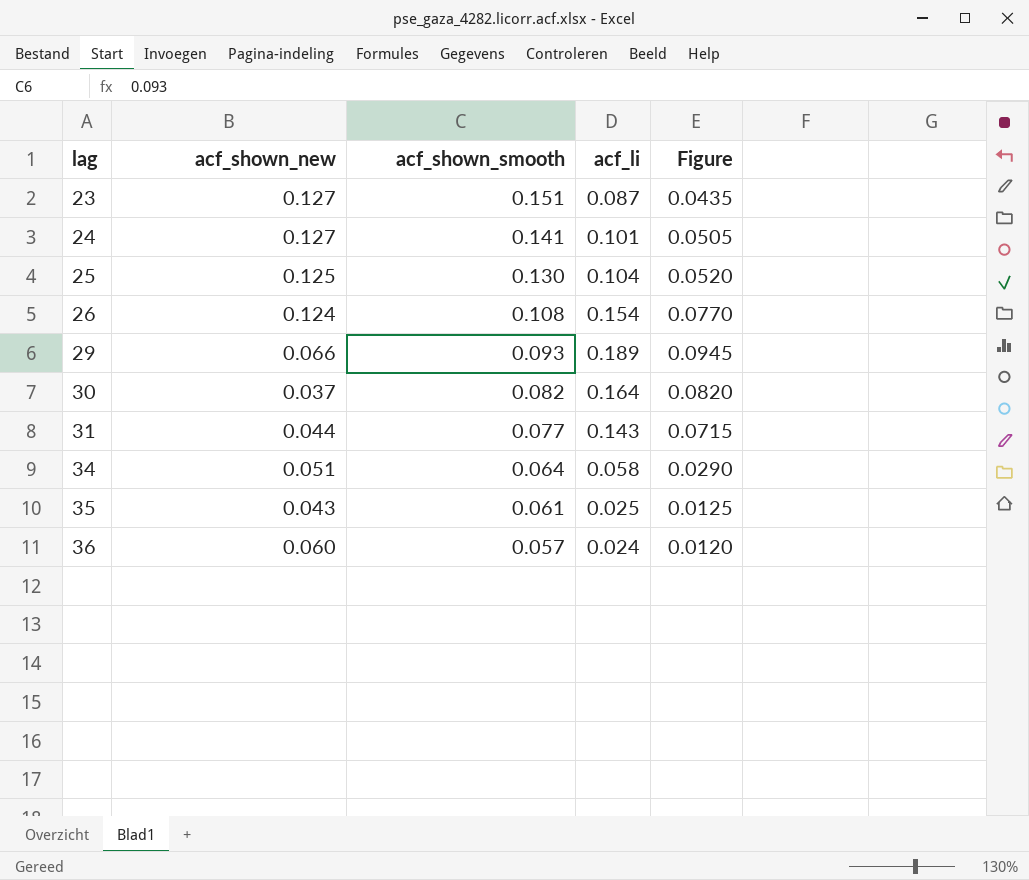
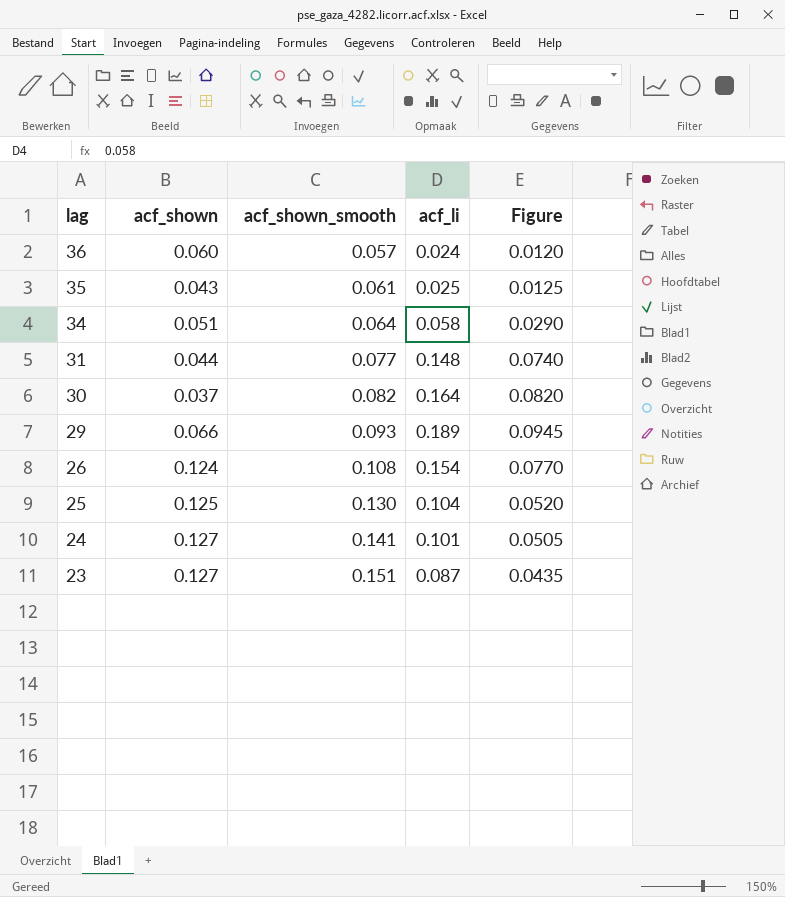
row order: lag ascending -> lag descending
column name: acf_shown_new -> acf_shown
31 | acf_li: 0.143 -> 0.148
31 | Figure: 0.0715 -> 0.0740

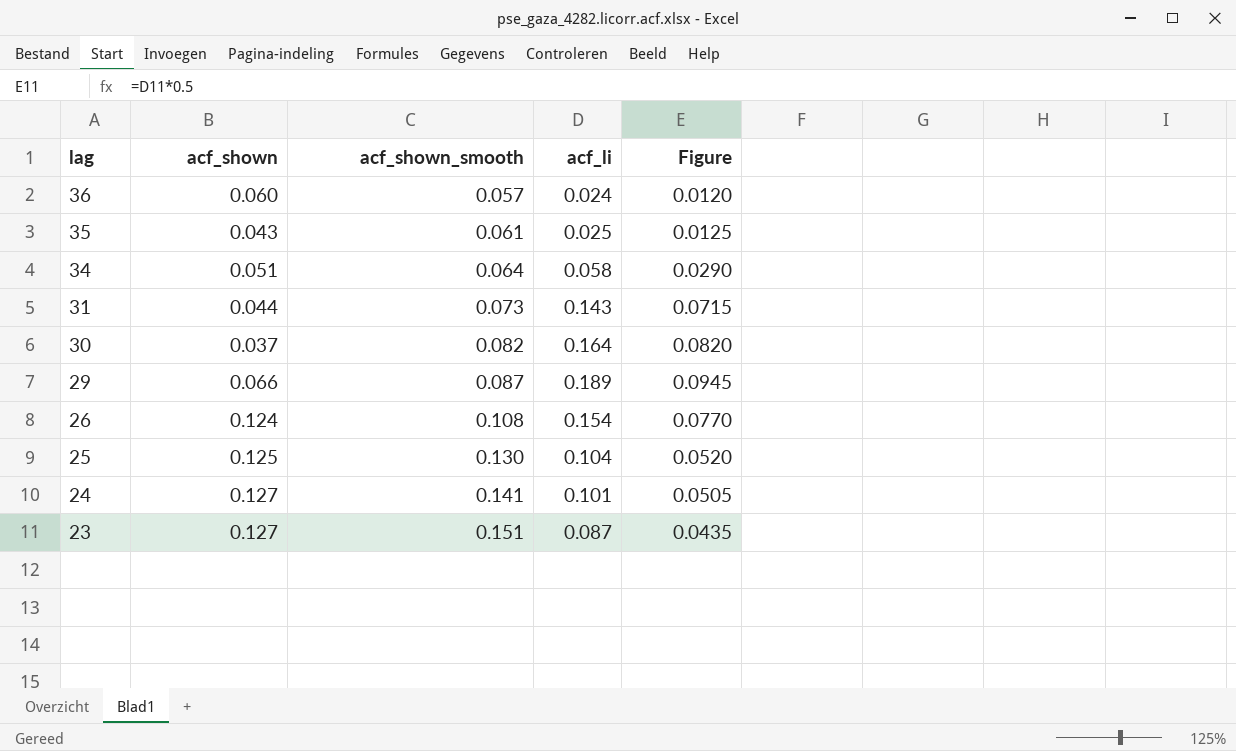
31 | acf_shown_smooth: 0.077 -> 0.073
31 | acf_li: 0.148 -> 0.143
31 | Figure: 0.0740 -> 0.0715
29 | acf_shown_smooth: 0.093 -> 0.087

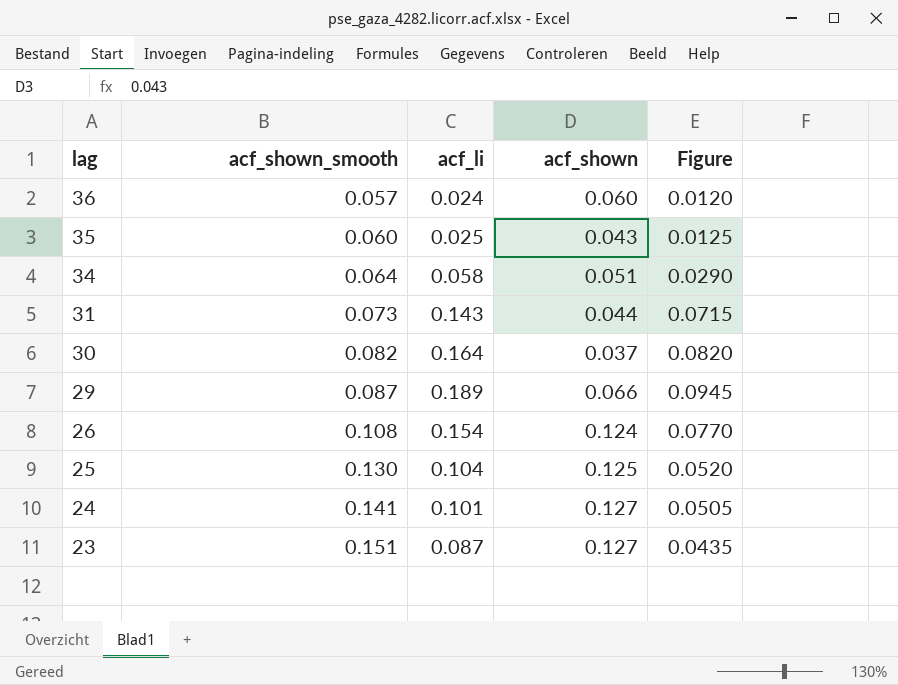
column acf_shown | position: 2 -> 4
35 | acf_shown_smooth: 0.061 -> 0.060

